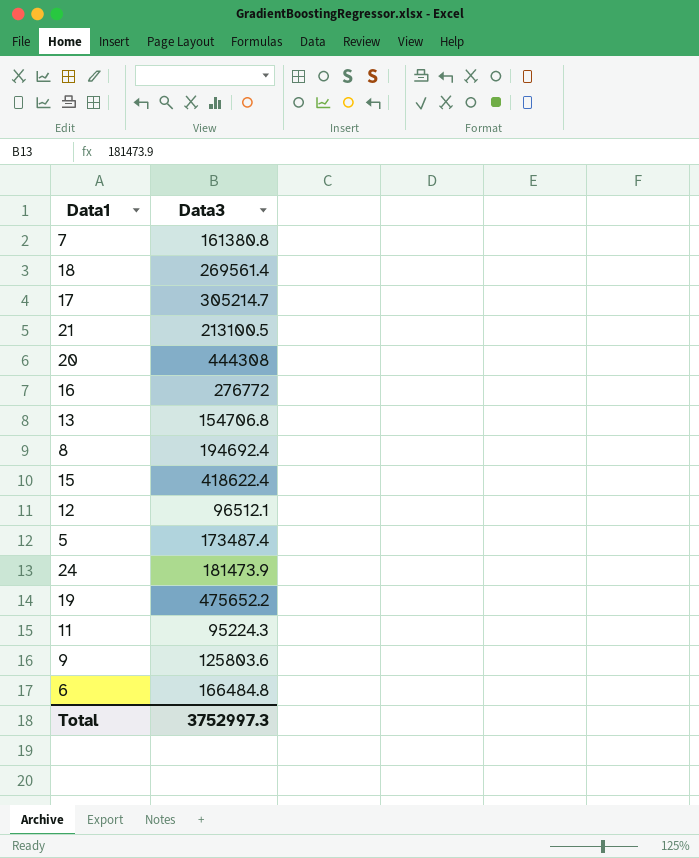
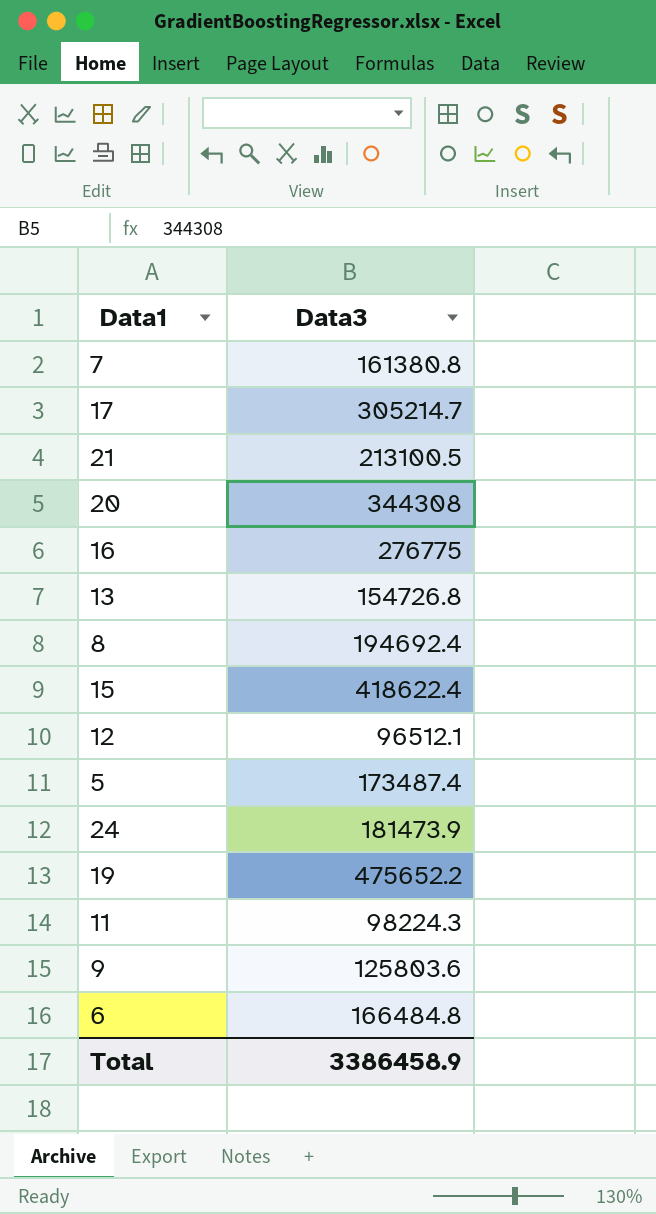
row 18: 269561.4 -> none
20 | Data3: 444308 -> 344308
16 | Data3: 276772 -> 276775
13 | Data3: 154706.8 -> 154726.8
11 | Data3: 95224.3 -> 98224.3
Total | Data3: 3752997.3 -> 3386458.9

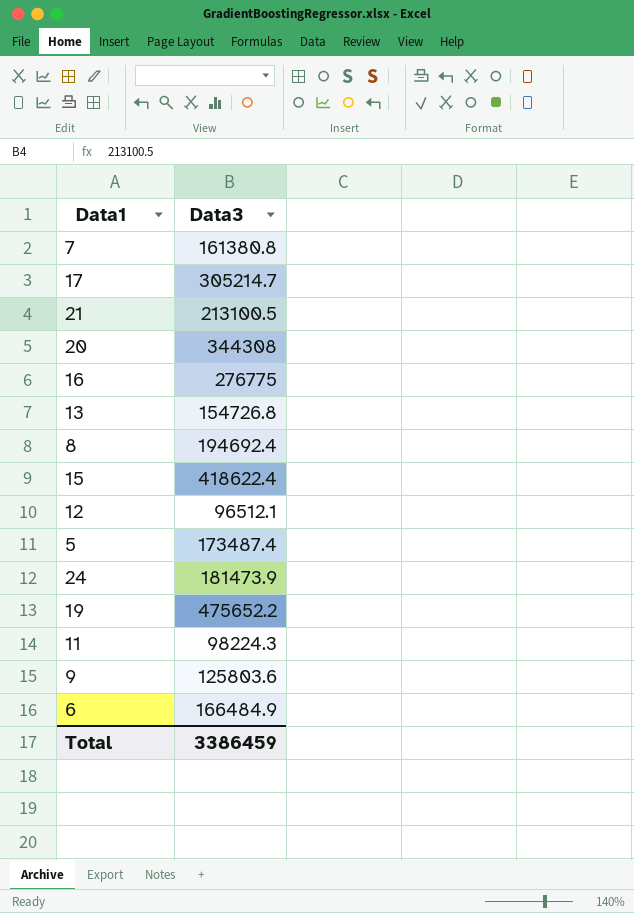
6 | Data3: 166484.8 -> 166484.9
Total | Data3: 3386458.9 -> 3386459

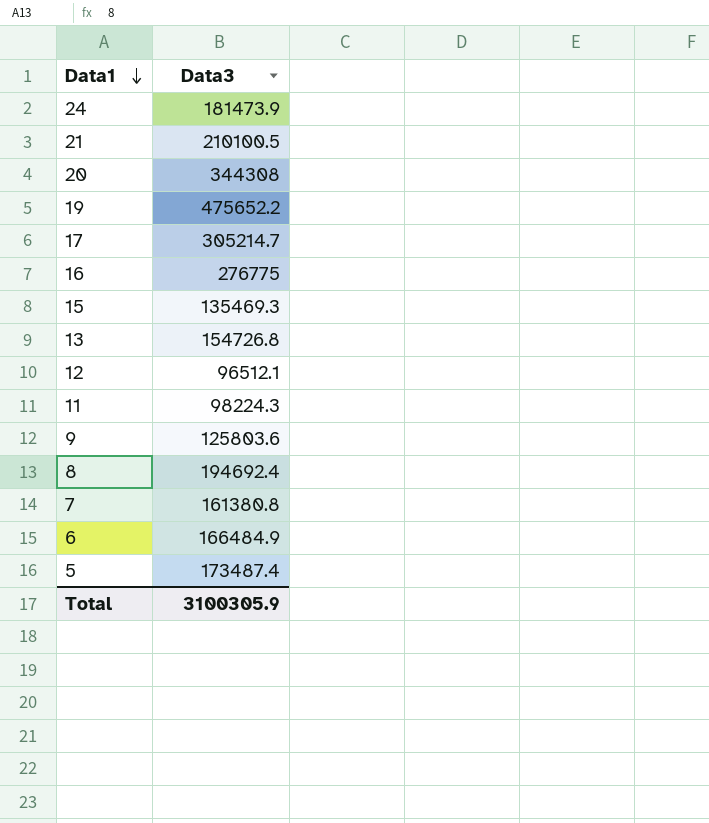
row order: none -> Data1 descending
21 | Data3: 213100.5 -> 210100.5
15 | Data3: 418622.4 -> 135469.3
Total | Data3: 3386459 -> 3100305.9

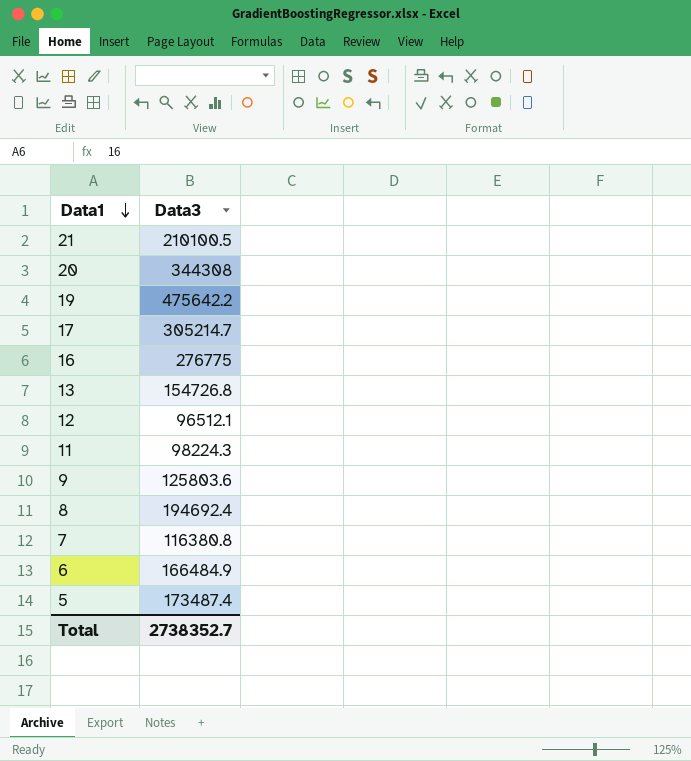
row 24: 181473.9 -> none
row 15: 135469.3 -> none
19 | Data3: 475652.2 -> 475642.2
7 | Data3: 161380.8 -> 116380.8
Total | Data3: 3100305.9 -> 2738352.7

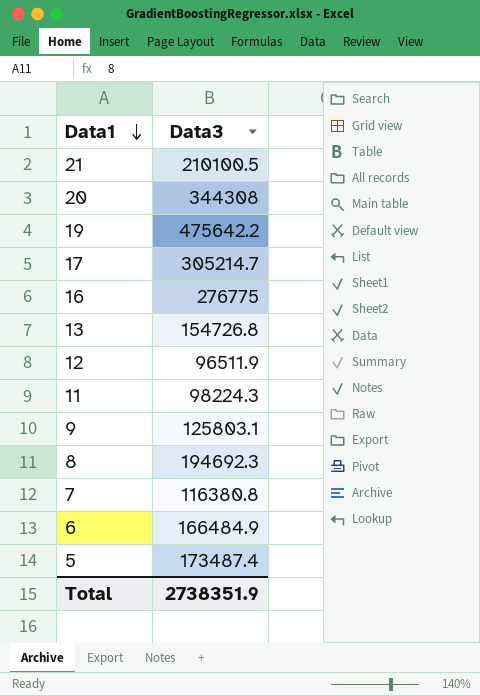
12 | Data3: 96512.1 -> 96511.9
9 | Data3: 125803.6 -> 125803.1
8 | Data3: 194692.4 -> 194692.3
Total | Data3: 2738352.7 -> 2738351.9

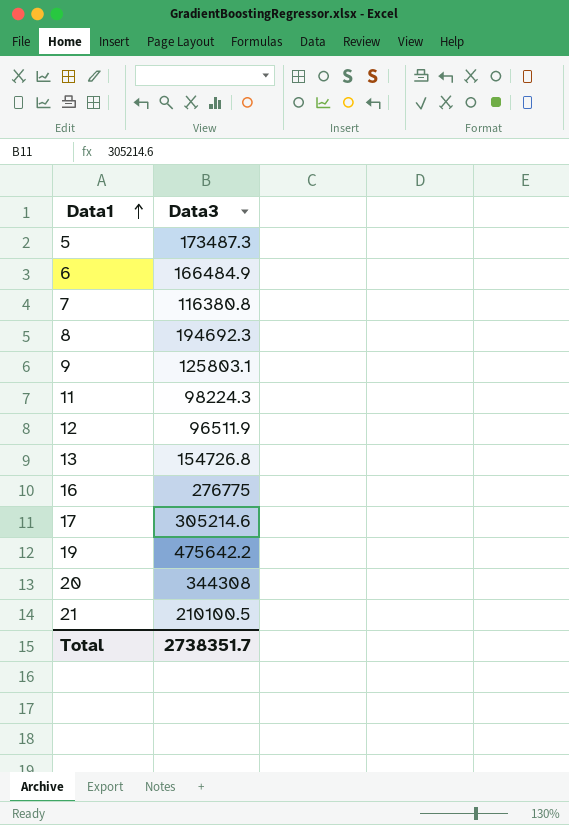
row order: Data1 descending -> Data1 ascending
5 | Data3: 173487.4 -> 173487.3
17 | Data3: 305214.7 -> 305214.6
Total | Data3: 2738351.9 -> 2738351.7

